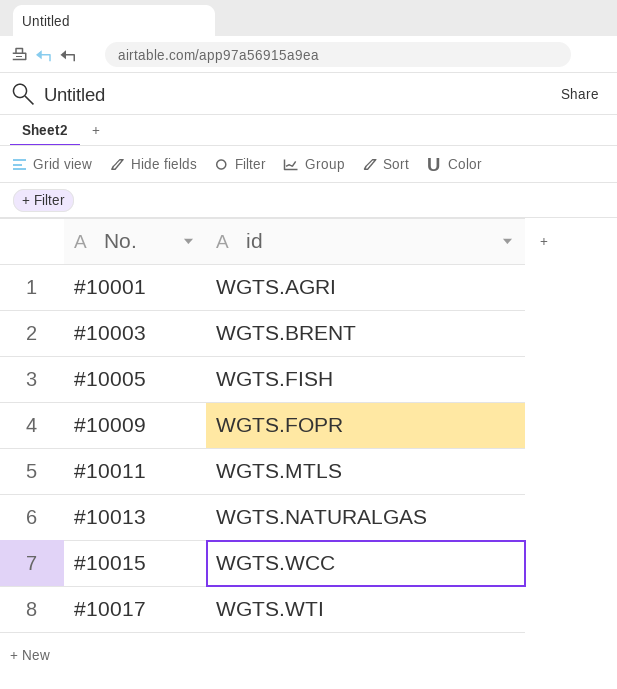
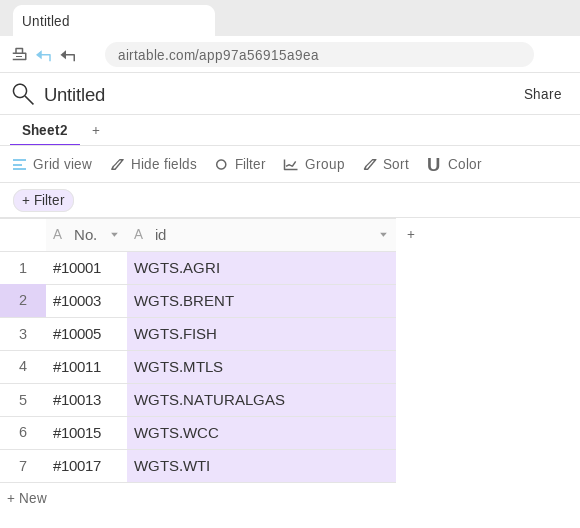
row #10009: WGTS.FOPR -> none

